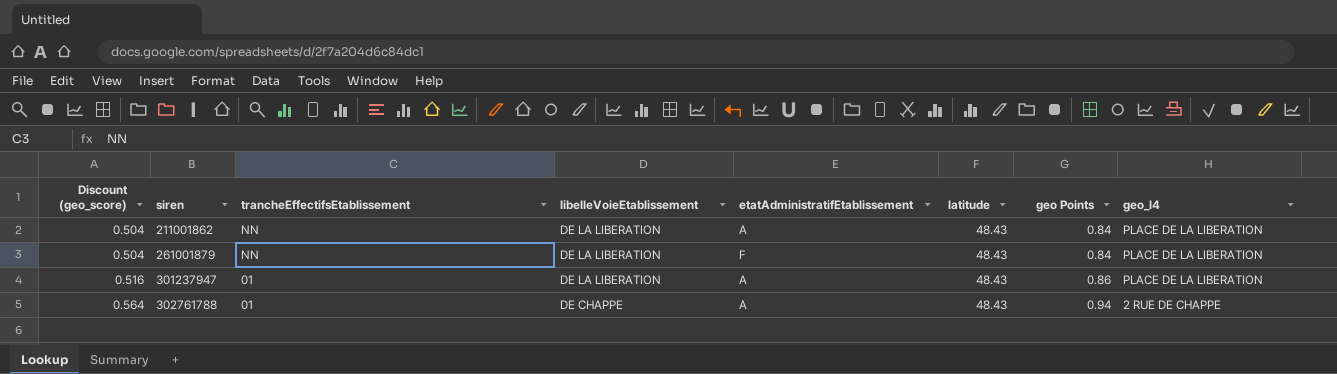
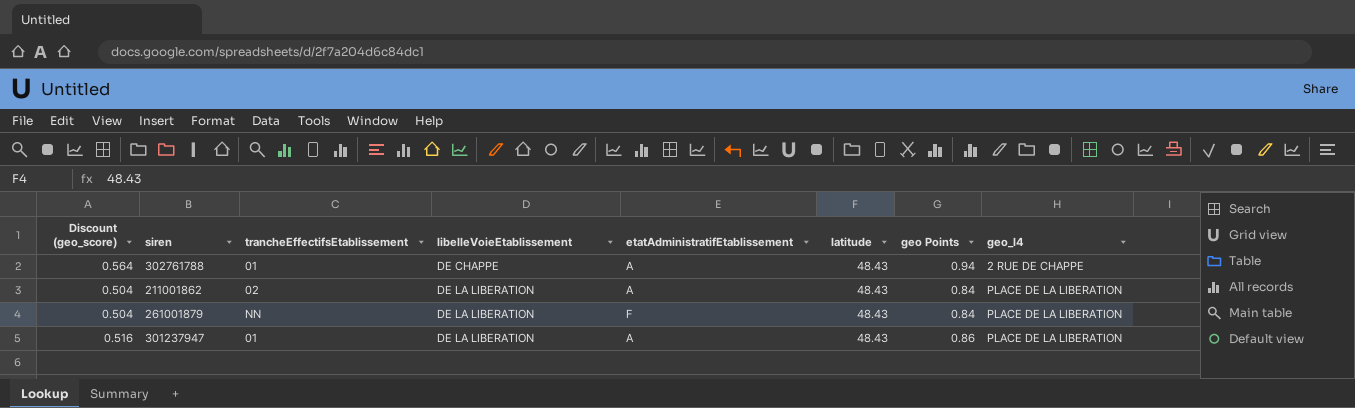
row order: Discount (geo_score) ascending -> libelleVoieEtablissement ascending
211001862 | trancheEffectifsEtablissement: NN -> 02

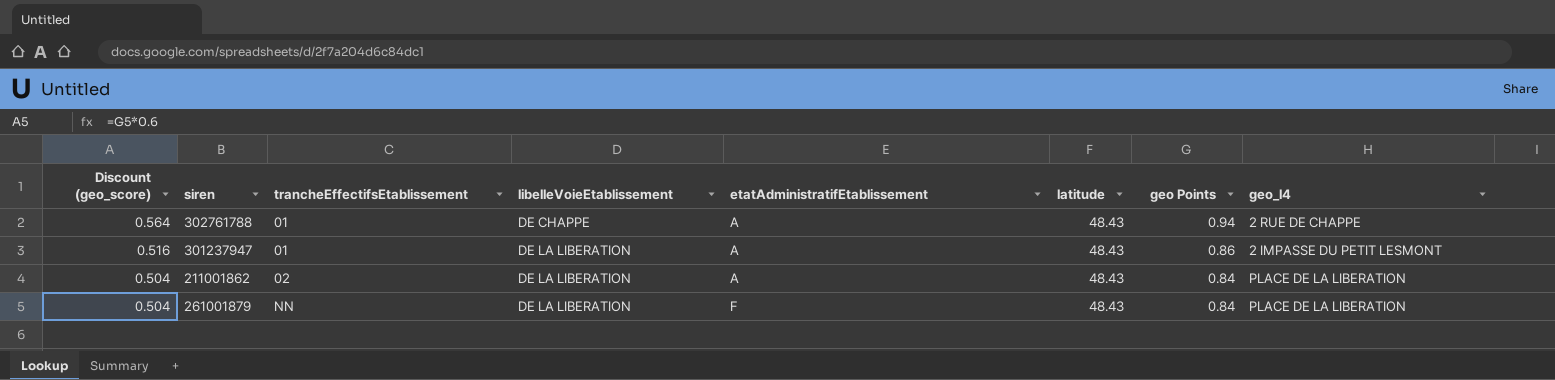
row order: libelleVoieEtablissement ascending -> Discount (geo_score) descending
301237947 | geo_l4: PLACE DE LA LIBERATION -> 2 IMPASSE DU PETIT LESMONT

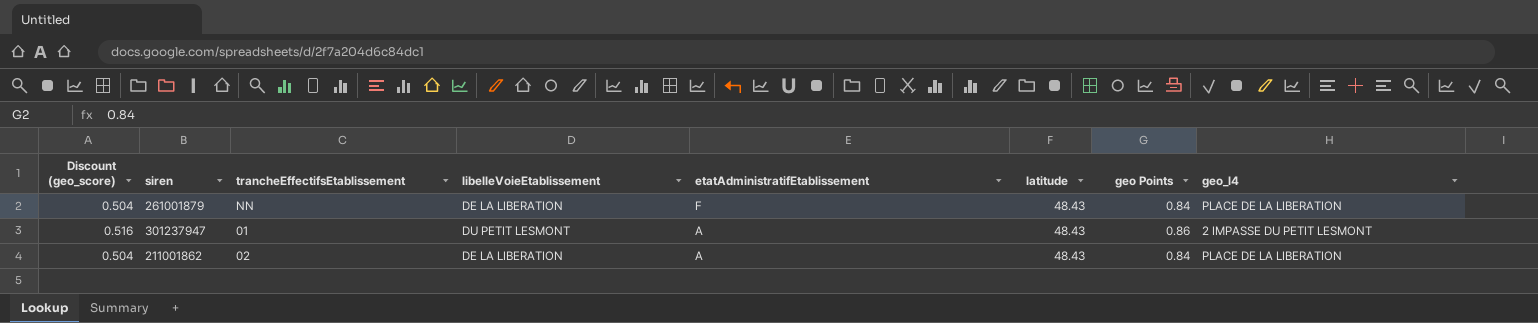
row order: Discount (geo_score) descending -> etatAdministratifEtablissement descending
row 302761788: 0.564 | 01 | DE CHAPPE | A | 48.43 | 0.94 | 2 RUE DE CHAPPE -> none
301237947 | libelleVoieEtablissement: DE LA LIBERATION -> DU PETIT LESMONT

